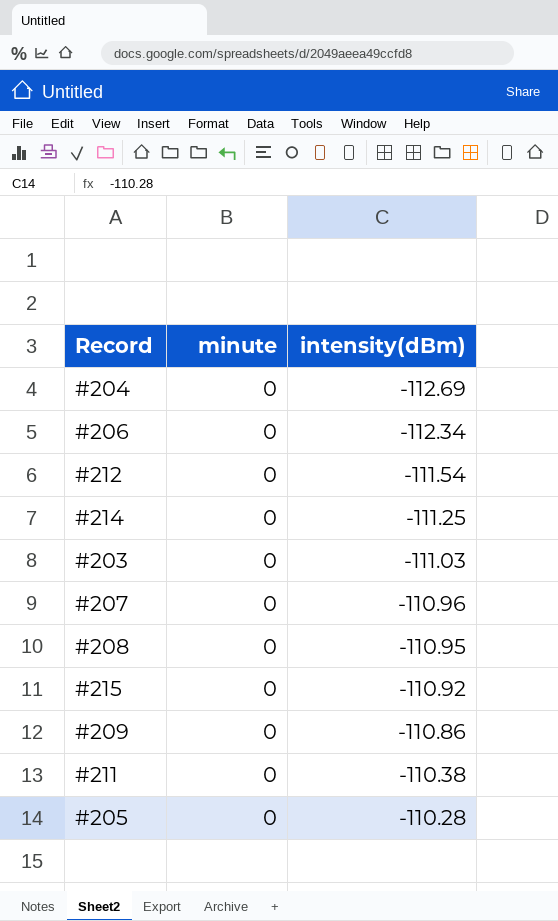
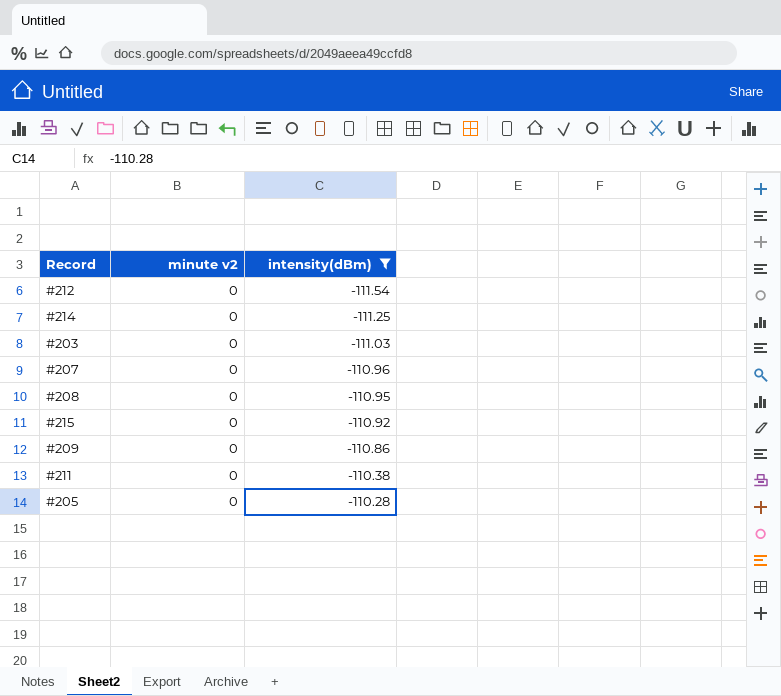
filter: none -> intensity(dBm) >= -111.54
column name: minute -> minute v2

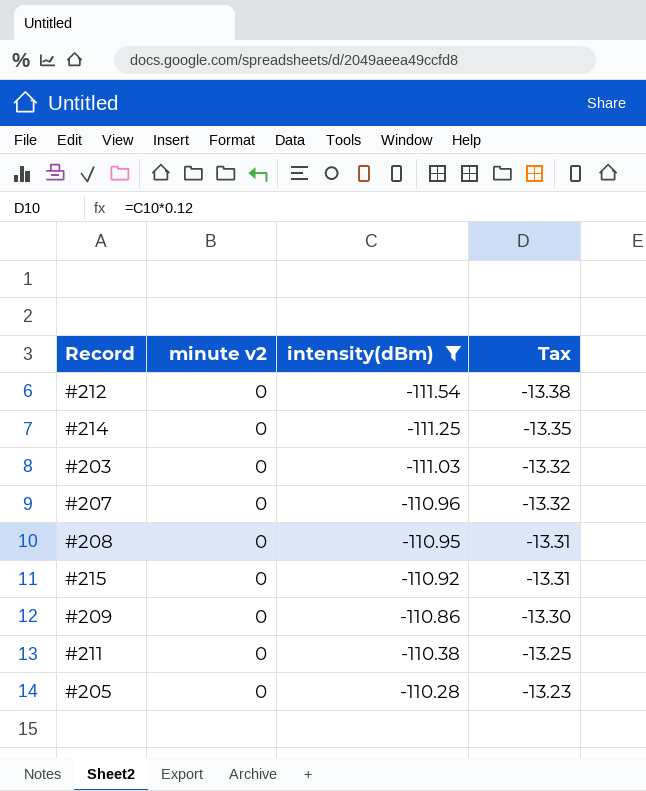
column Tax | formula: none -> [intensity(dBm)] * 0.12

